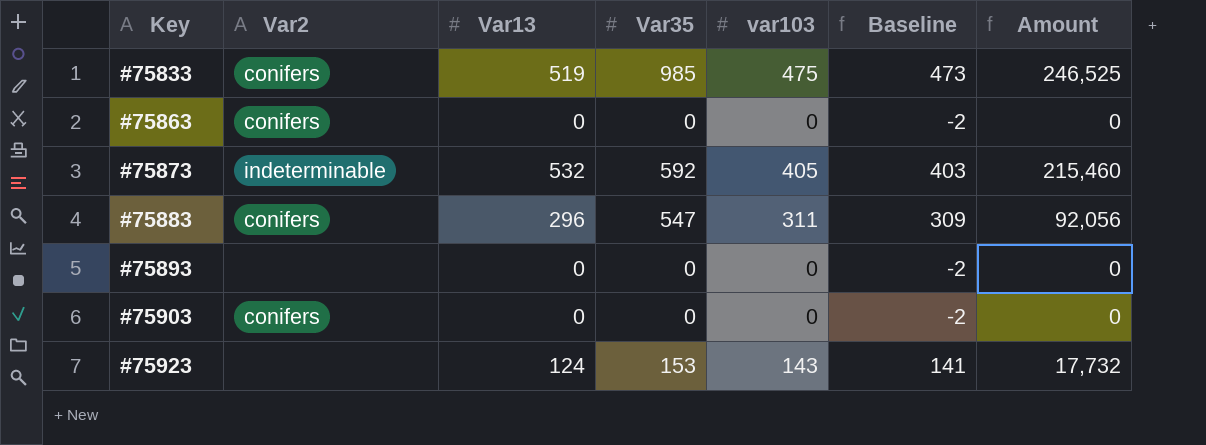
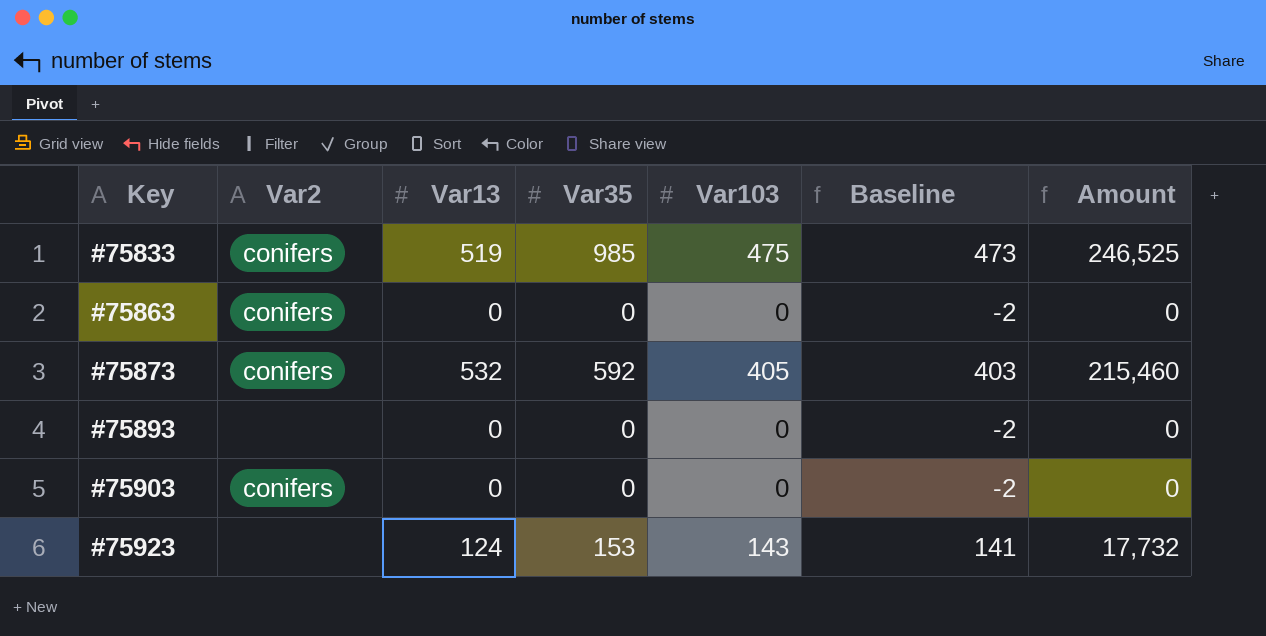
column name: var103 -> Var103
row #75883: conifers | 296 | 547 | 311 | 309 | 92,056 -> none
#75873 | Var2: indeterminable -> conifers

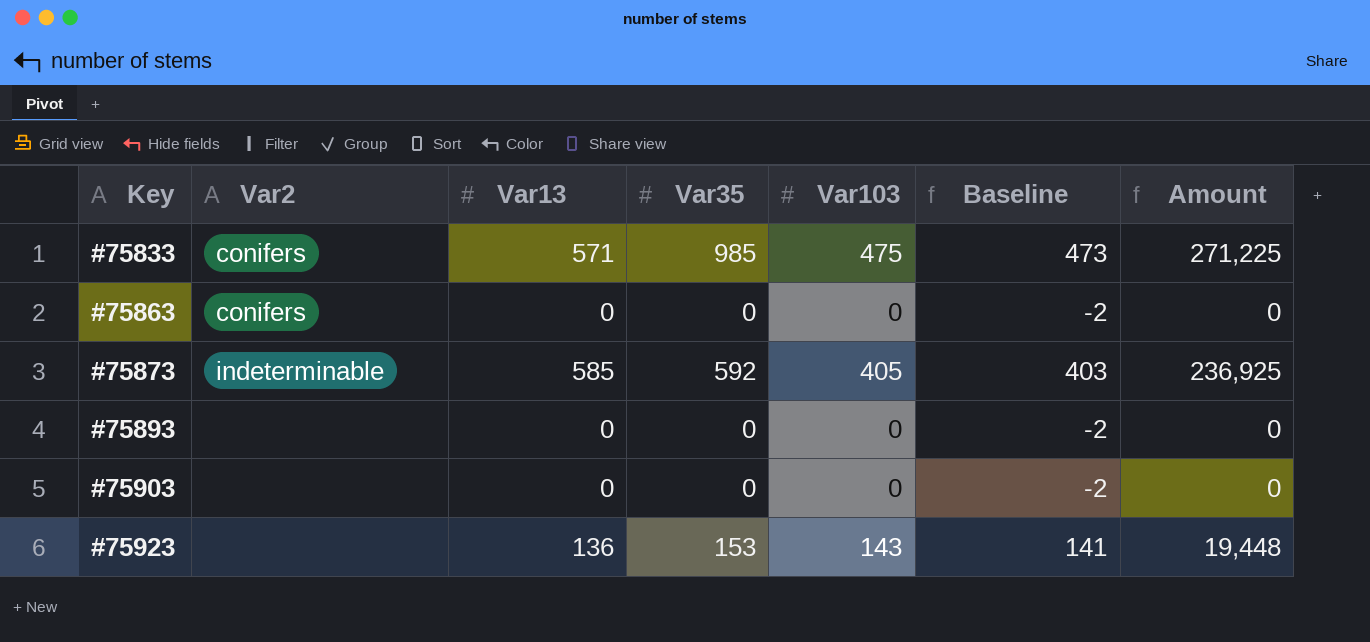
#75833 | Var13: 519 -> 571
#75833 | Amount: 246,525 -> 271,225
#75873 | Var2: conifers -> indeterminable
#75873 | Var13: 532 -> 585
#75873 | Amount: 215,460 -> 236,925
#75903 | Var2: conifers -> none
#75923 | Var13: 124 -> 136
#75923 | Amount: 17,732 -> 19,448

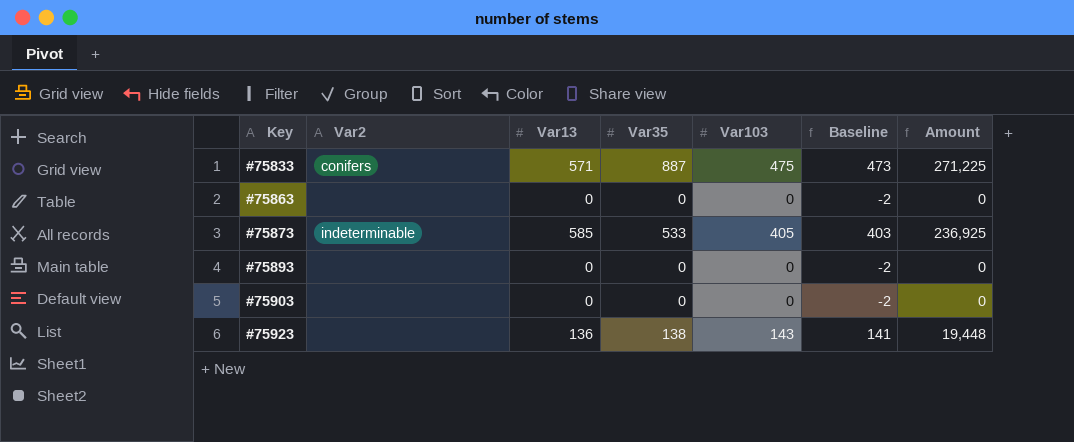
#75833 | Var35: 985 -> 887
#75863 | Var2: conifers -> none
#75873 | Var35: 592 -> 533
#75923 | Var35: 153 -> 138

